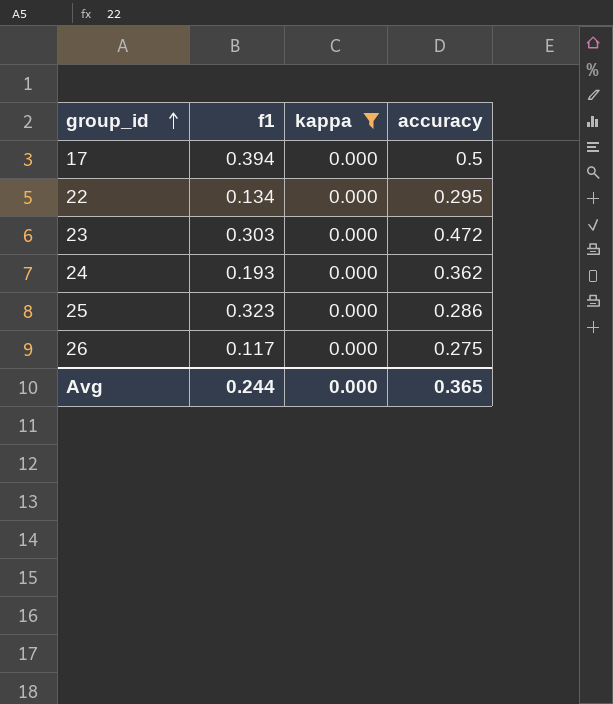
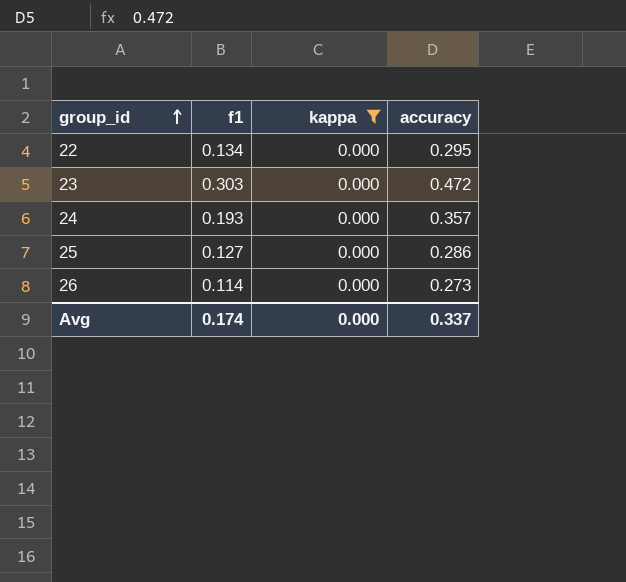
row 17: 0.394 | 0.000 | 0.5 -> none
24 | accuracy: 0.362 -> 0.357
25 | f1: 0.323 -> 0.127
26 | f1: 0.117 -> 0.114
26 | accuracy: 0.275 -> 0.273
Avg | f1: 0.244 -> 0.174
Avg | accuracy: 0.365 -> 0.337

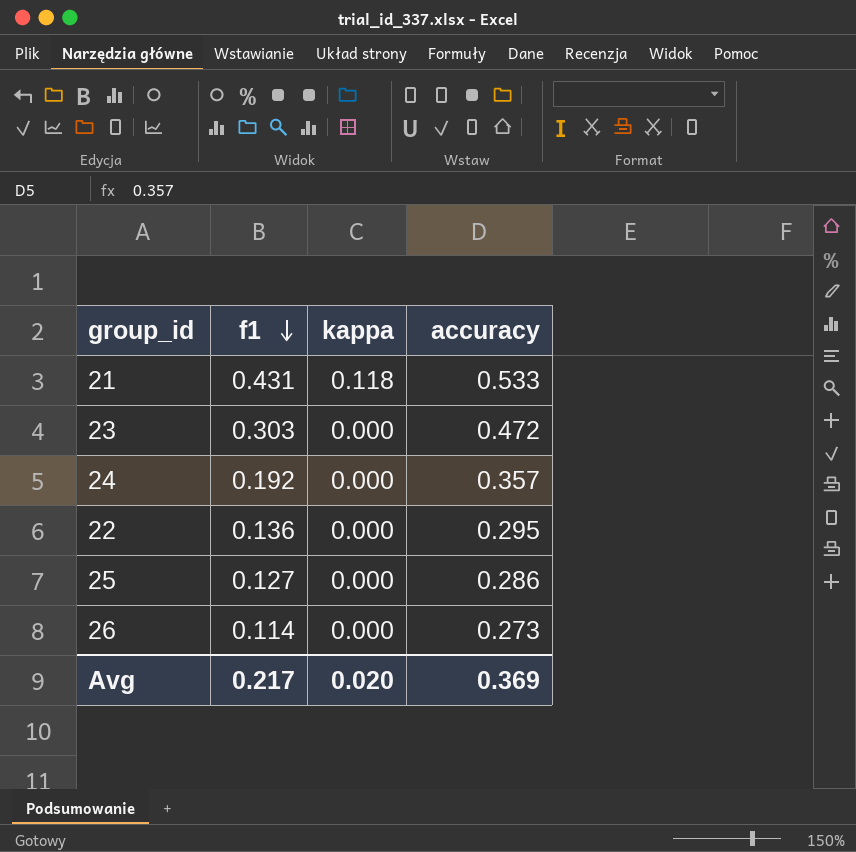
filter: kappa = 0.000 -> none
row order: group_id ascending -> f1 descending
24 | f1: 0.193 -> 0.192
22 | f1: 0.134 -> 0.136
Avg | f1: 0.174 -> 0.217
Avg | kappa: 0.000 -> 0.020
Avg | accuracy: 0.337 -> 0.369

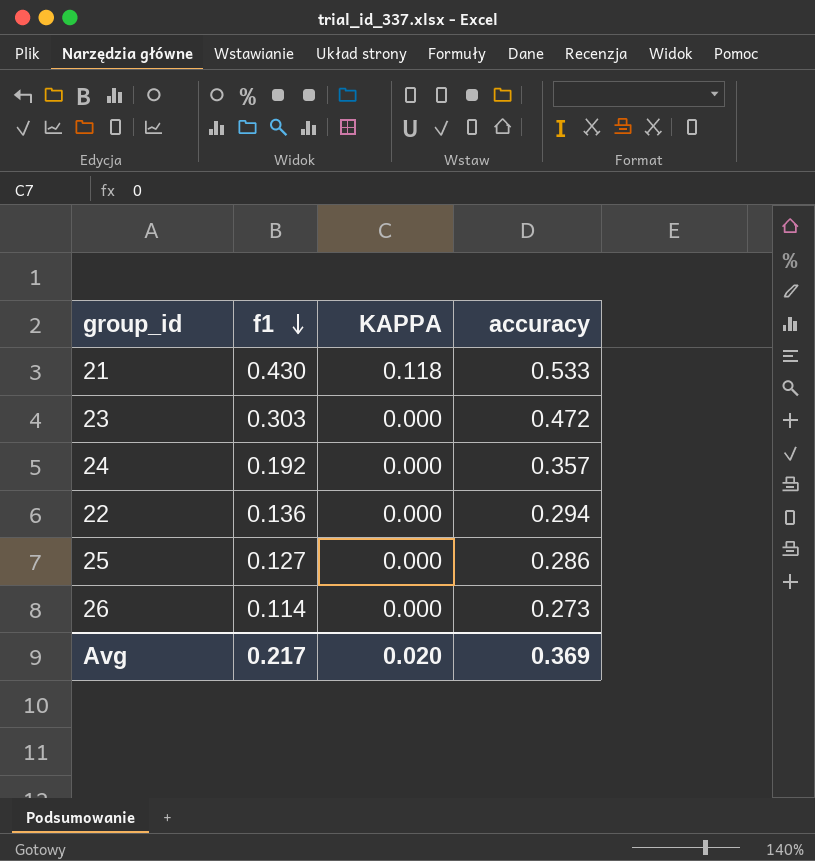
column name: kappa -> KAPPA
21 | f1: 0.431 -> 0.430
22 | accuracy: 0.295 -> 0.294

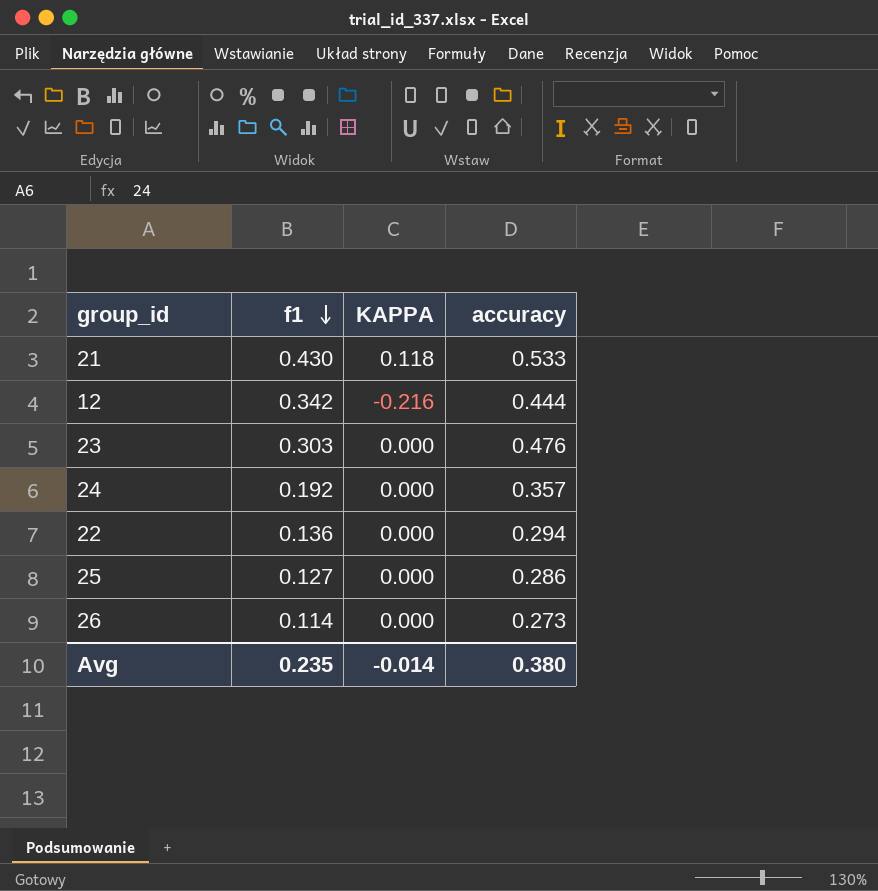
row 12: none -> 0.342 | -0.216 | 0.444
23 | accuracy: 0.472 -> 0.476
Avg | f1: 0.217 -> 0.235
Avg | KAPPA: 0.020 -> -0.014
Avg | accuracy: 0.369 -> 0.380

